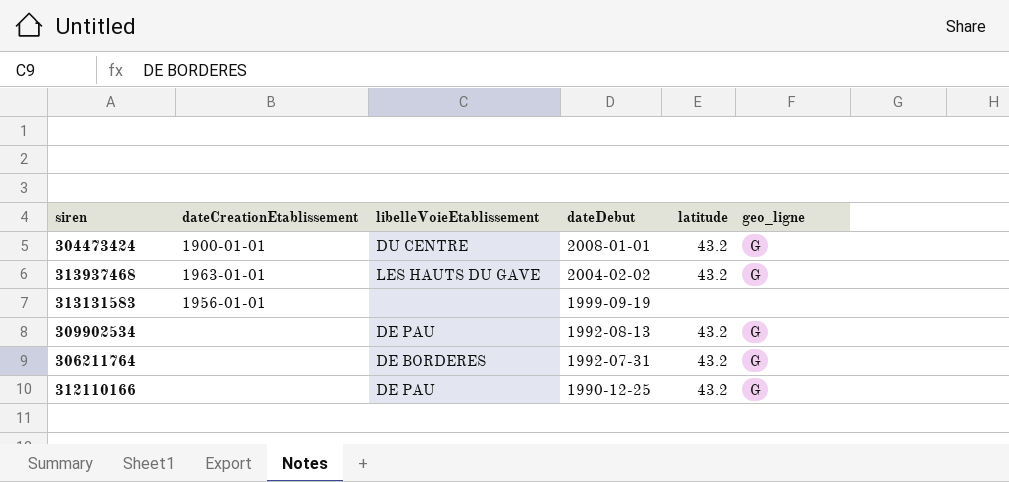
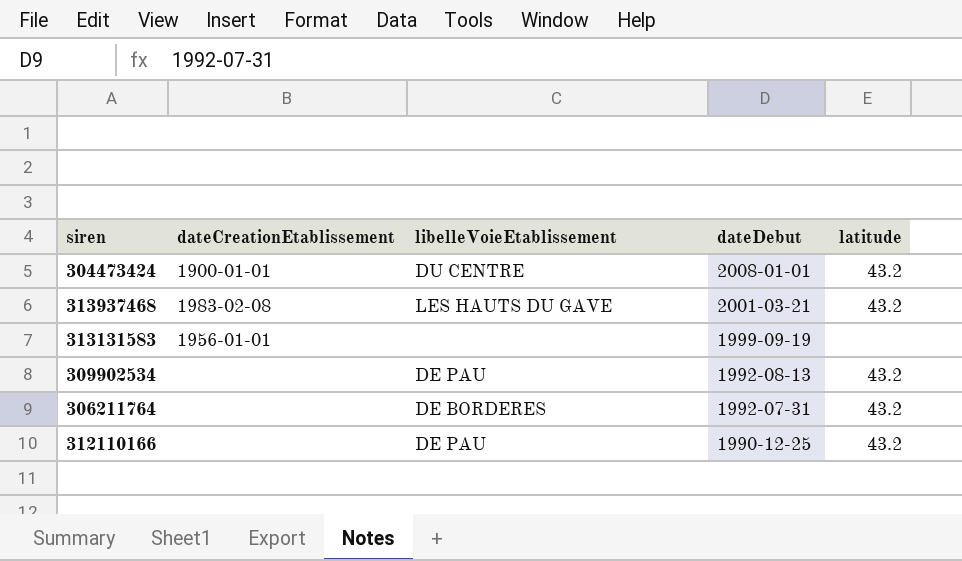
column geo_ligne | position: 6 -> none
313937468 | dateCreationEtablissement: 1963-01-01 -> 1983-02-08
313937468 | dateDebut: 2004-02-02 -> 2001-03-21

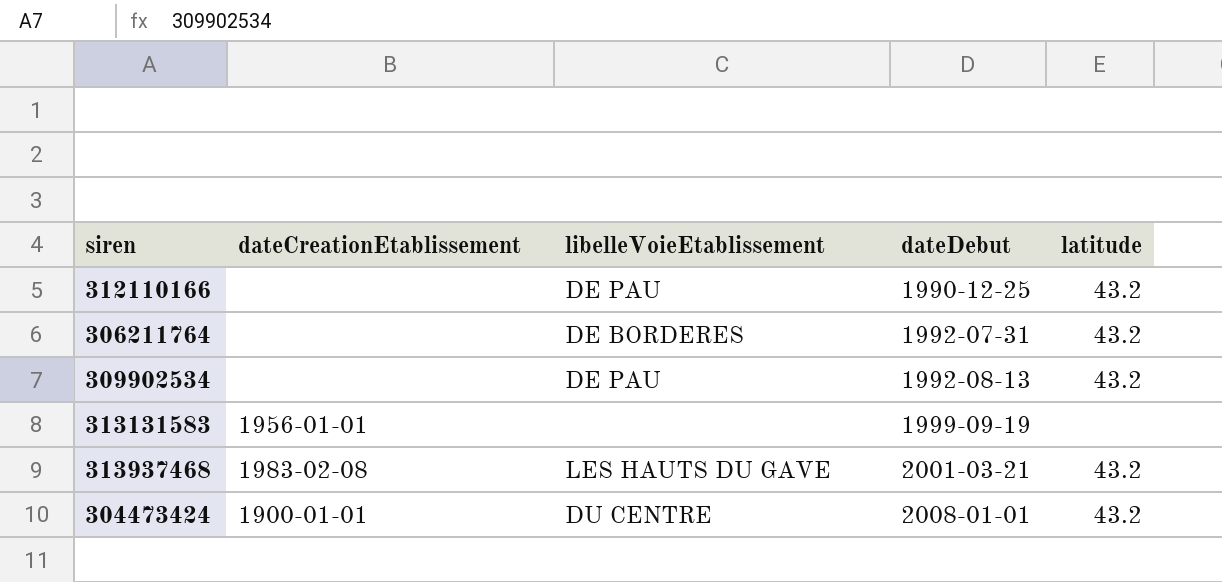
row order: dateDebut descending -> dateDebut ascending

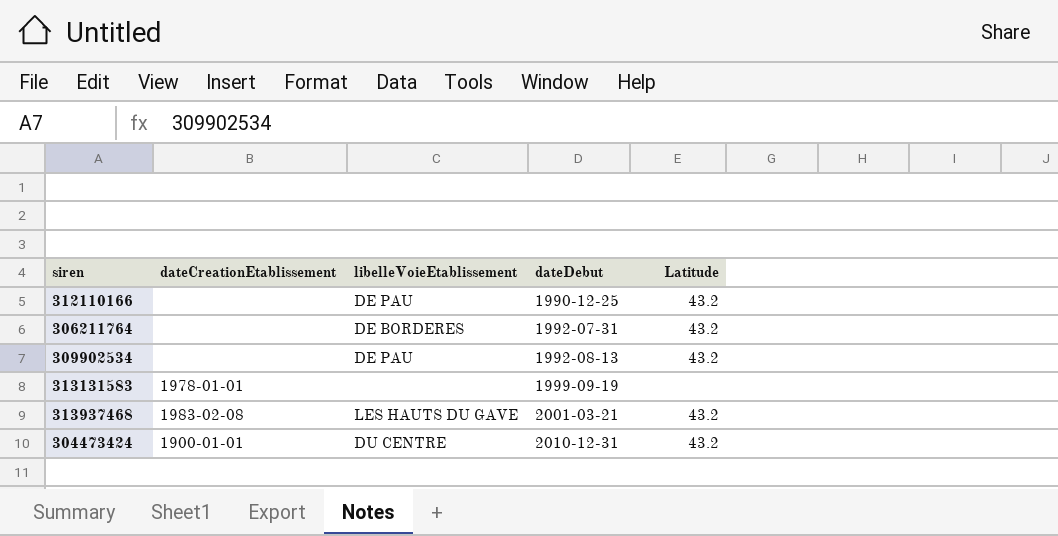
column name: latitude -> Latitude
313131583 | dateCreationEtablissement: 1956-01-01 -> 1978-01-01
304473424 | dateDebut: 2008-01-01 -> 2010-12-31

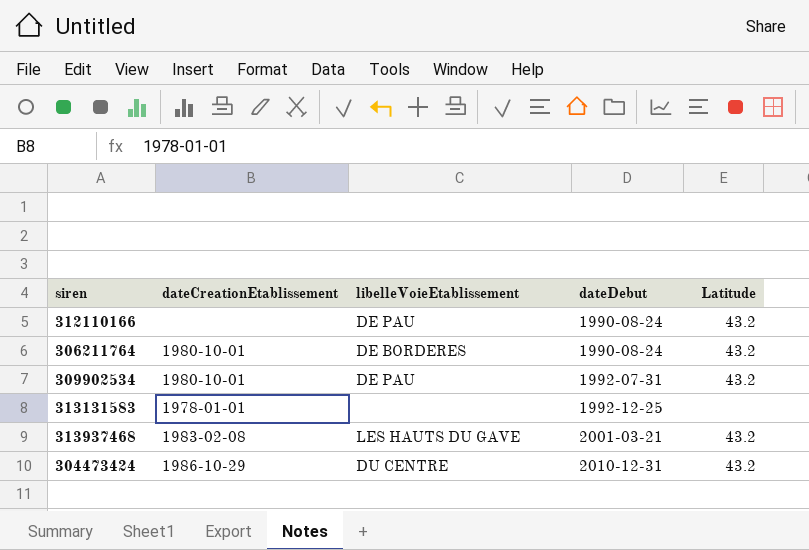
312110166 | dateDebut: 1990-12-25 -> 1990-08-24
306211764 | dateCreationEtablissement: none -> 1980-10-01
306211764 | dateDebut: 1992-07-31 -> 1990-08-24
309902534 | dateCreationEtablissement: none -> 1980-10-01
309902534 | dateDebut: 1992-08-13 -> 1992-07-31
313131583 | dateDebut: 1999-09-19 -> 1992-12-25
304473424 | dateCreationEtablissement: 1900-01-01 -> 1986-10-29

